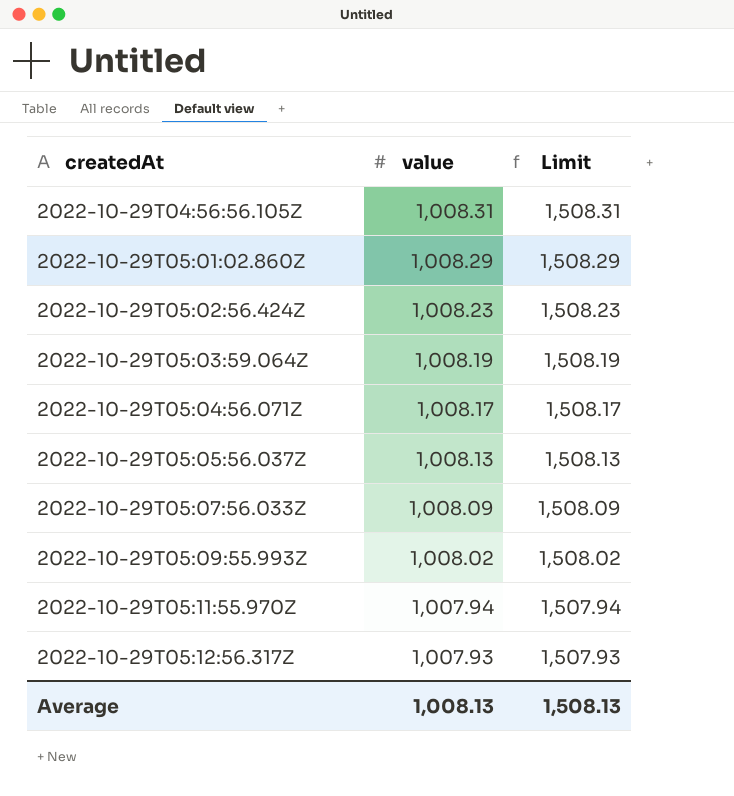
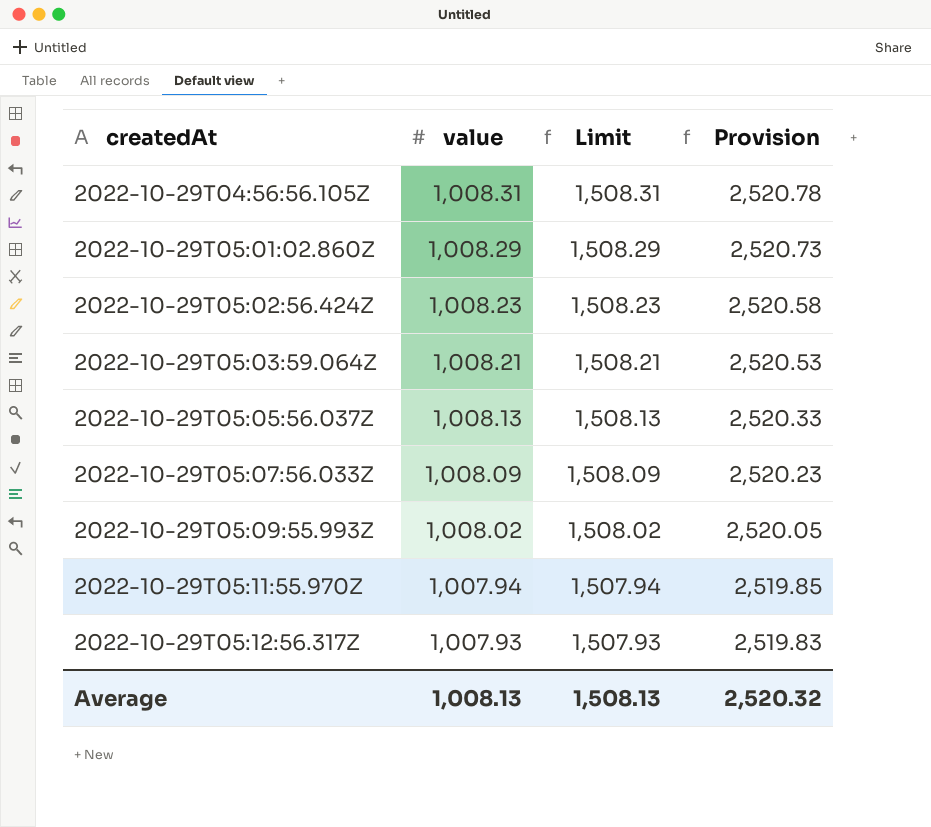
column Provision | formula: none -> [value] * 2.5
row 2022-10-29T05:04:56.071Z: 1,008.17 | 1,508.17 -> none
2022-10-29T05:03:59.064Z | value: 1,008.19 -> 1,008.21
2022-10-29T05:03:59.064Z | Limit: 1,508.19 -> 1,508.21

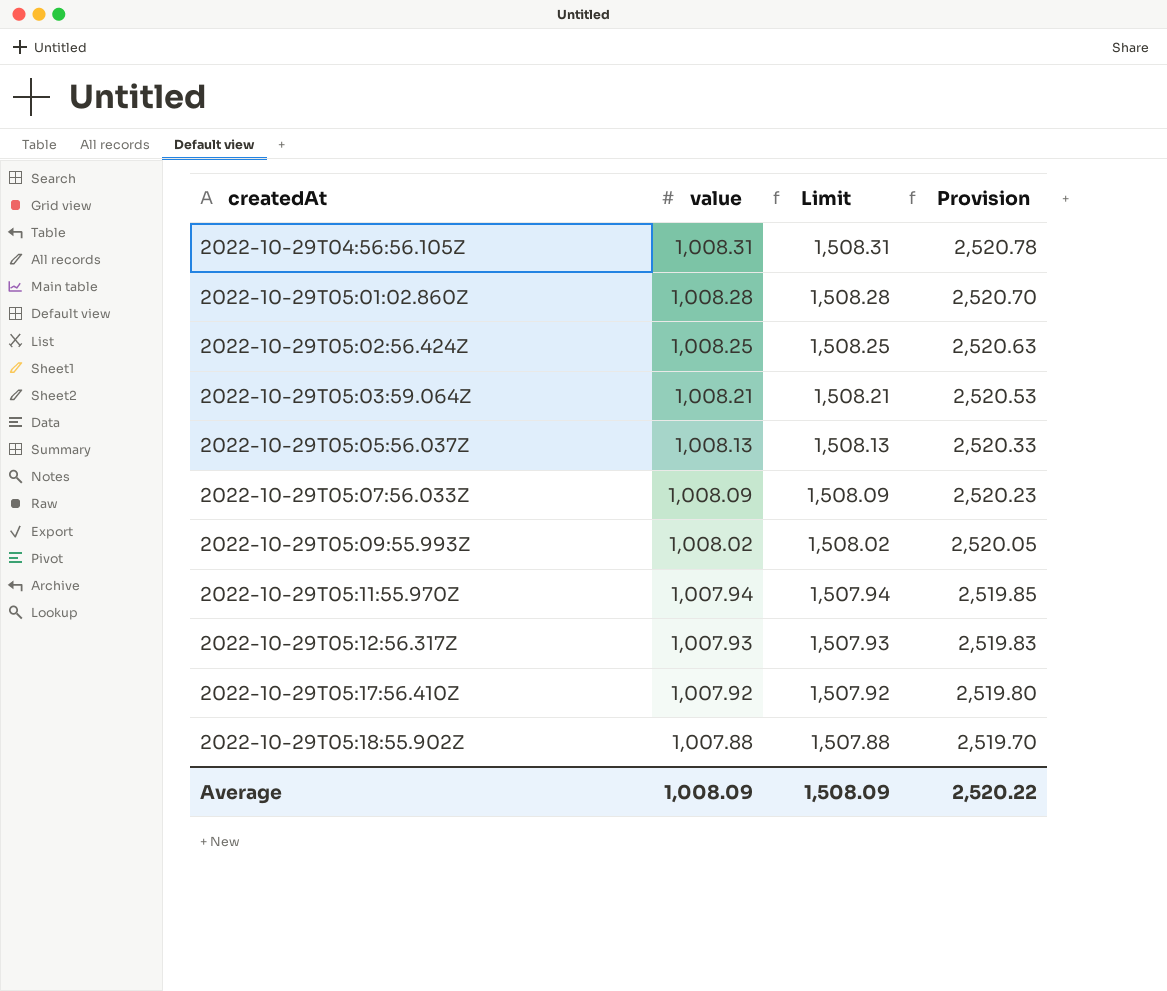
2022-10-29T05:01:02.860Z | value: 1,008.29 -> 1,008.28
2022-10-29T05:01:02.860Z | Limit: 1,508.29 -> 1,508.28
2022-10-29T05:01:02.860Z | Provision: 2,520.73 -> 2,520.70
2022-10-29T05:02:56.424Z | value: 1,008.23 -> 1,008.25
2022-10-29T05:02:56.424Z | Limit: 1,508.23 -> 1,508.25
2022-10-29T05:02:56.424Z | Provision: 2,520.58 -> 2,520.63
row 2022-10-29T05:17:56.410Z: none -> 1,007.92 | 1,507.92 | 2,519.80
row 2022-10-29T05:18:55.902Z: none -> 1,007.88 | 1,507.88 | 2,519.70
Average | value: 1,008.13 -> 1,008.09
Average | Limit: 1,508.13 -> 1,508.09
Average | Provision: 2,520.32 -> 2,520.22

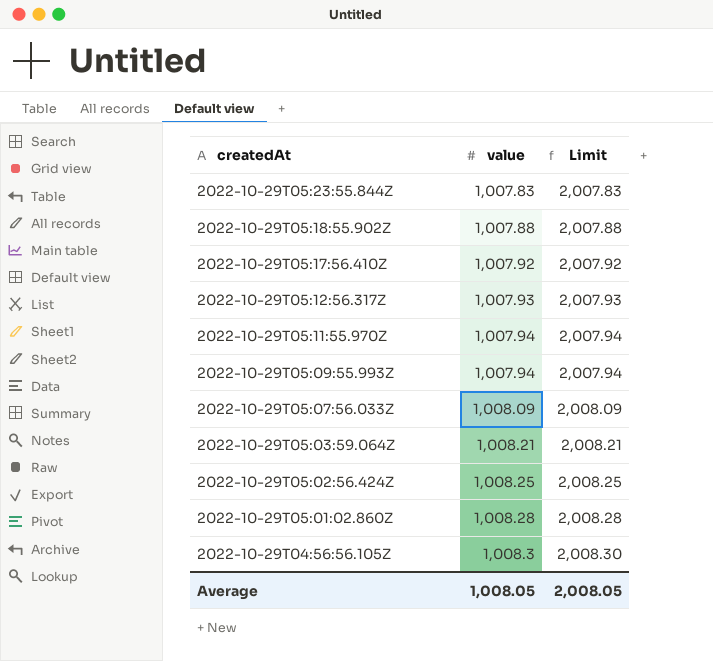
row order: createdAt ascending -> createdAt descending
column Provision | formula: [value] * 2.5 -> none
column Limit | formula: [value] + 500 -> [value] + 1000
row 2022-10-29T05:05:56.037Z: 1,008.13 | 1,508.13 | 2,520.33 -> none
row 2022-10-29T05:23:55.844Z: none -> 1,007.83 | 2,007.83
2022-10-29T05:09:55.993Z | value: 1,008.02 -> 1,007.94
2022-10-29T04:56:56.105Z | value: 1,008.31 -> 1,008.3
Average | value: 1,008.09 -> 1,008.05
Average | Limit: 1,508.09 -> 2,008.05

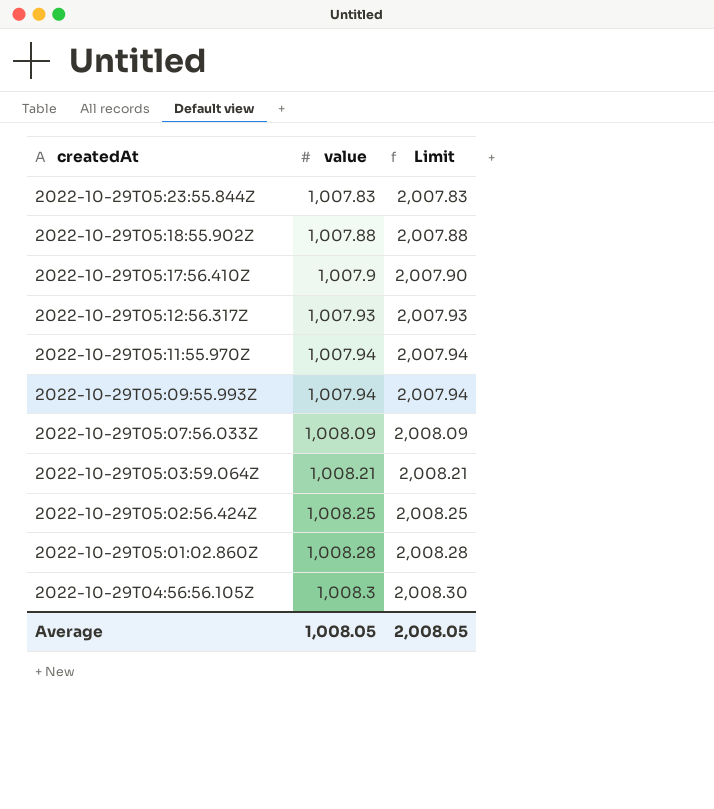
2022-10-29T05:17:56.410Z | value: 1,007.92 -> 1,007.9
2022-10-29T05:17:56.410Z | Limit: 2,007.92 -> 2,007.90

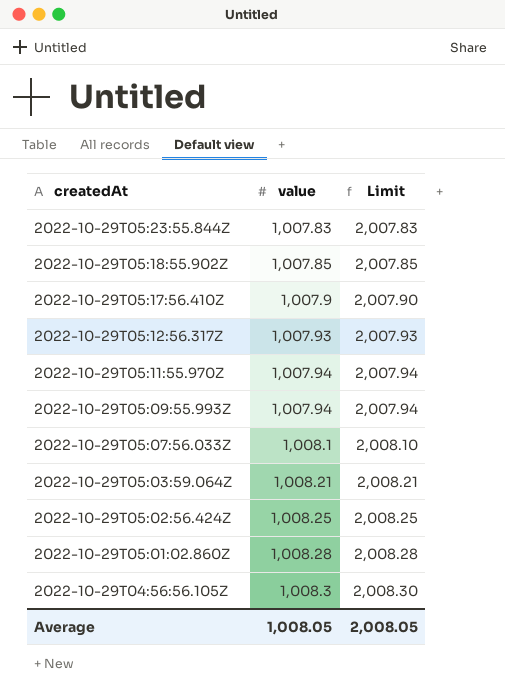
2022-10-29T05:18:55.902Z | value: 1,007.88 -> 1,007.85
2022-10-29T05:18:55.902Z | Limit: 2,007.88 -> 2,007.85
2022-10-29T05:07:56.033Z | value: 1,008.09 -> 1,008.1
2022-10-29T05:07:56.033Z | Limit: 2,008.09 -> 2,008.10

